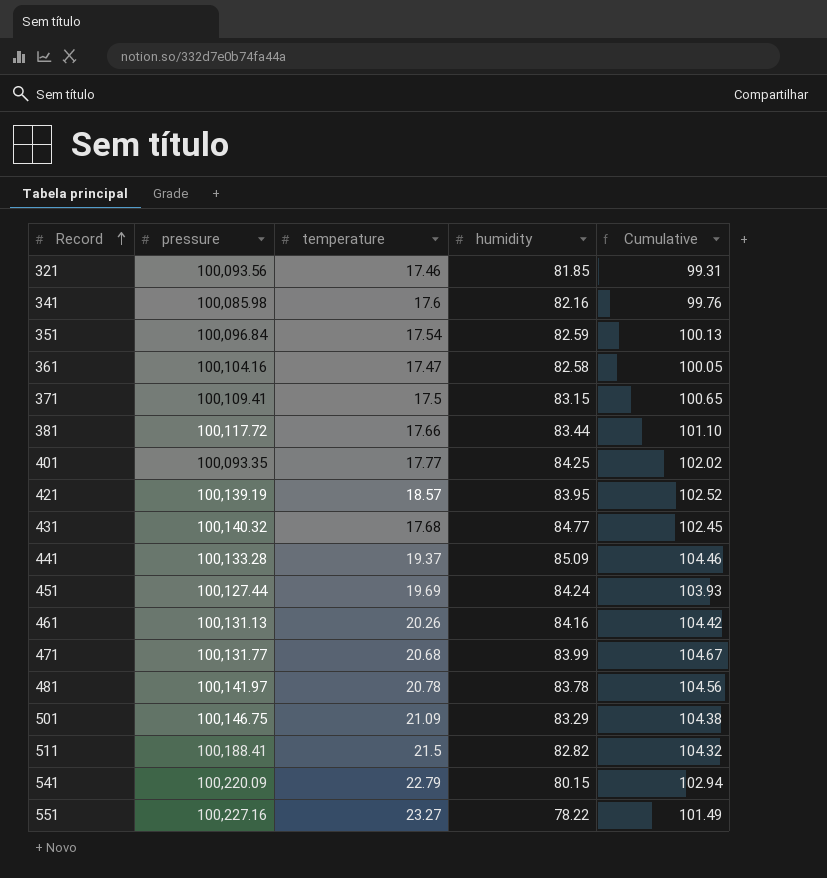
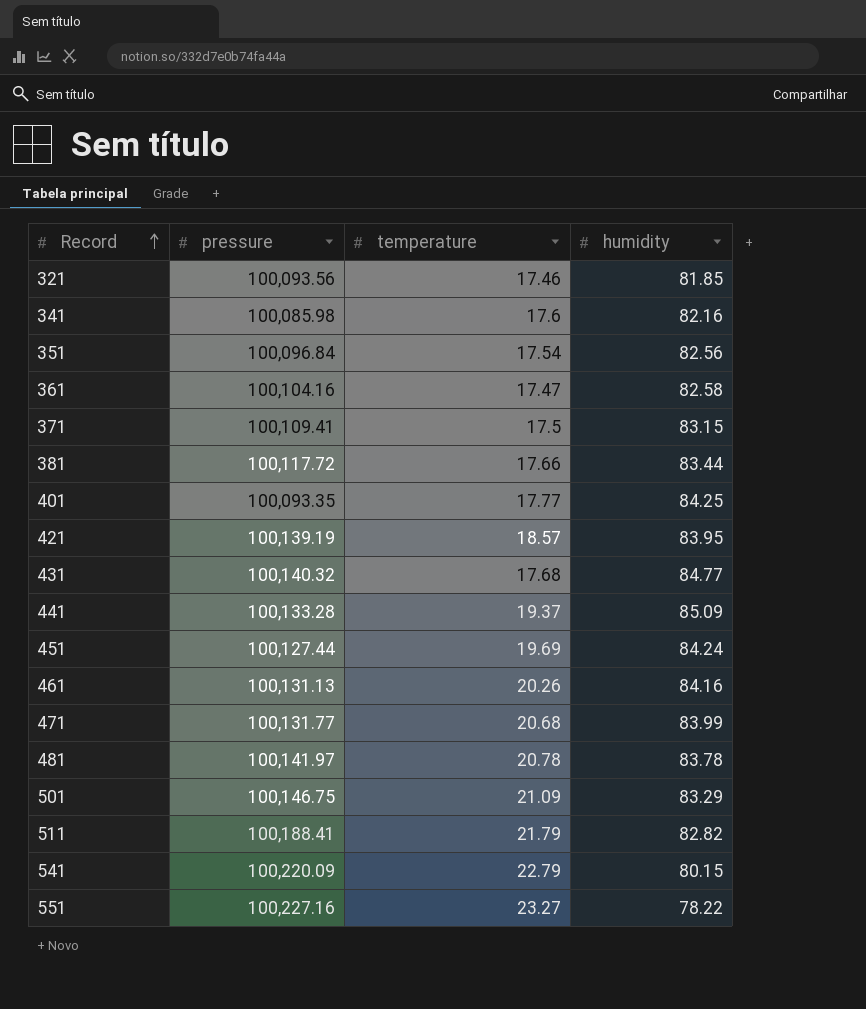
column Cumulative | formula: [temperature] + [humidity] -> none
351 | humidity: 82.59 -> 82.56
511 | temperature: 21.5 -> 21.79

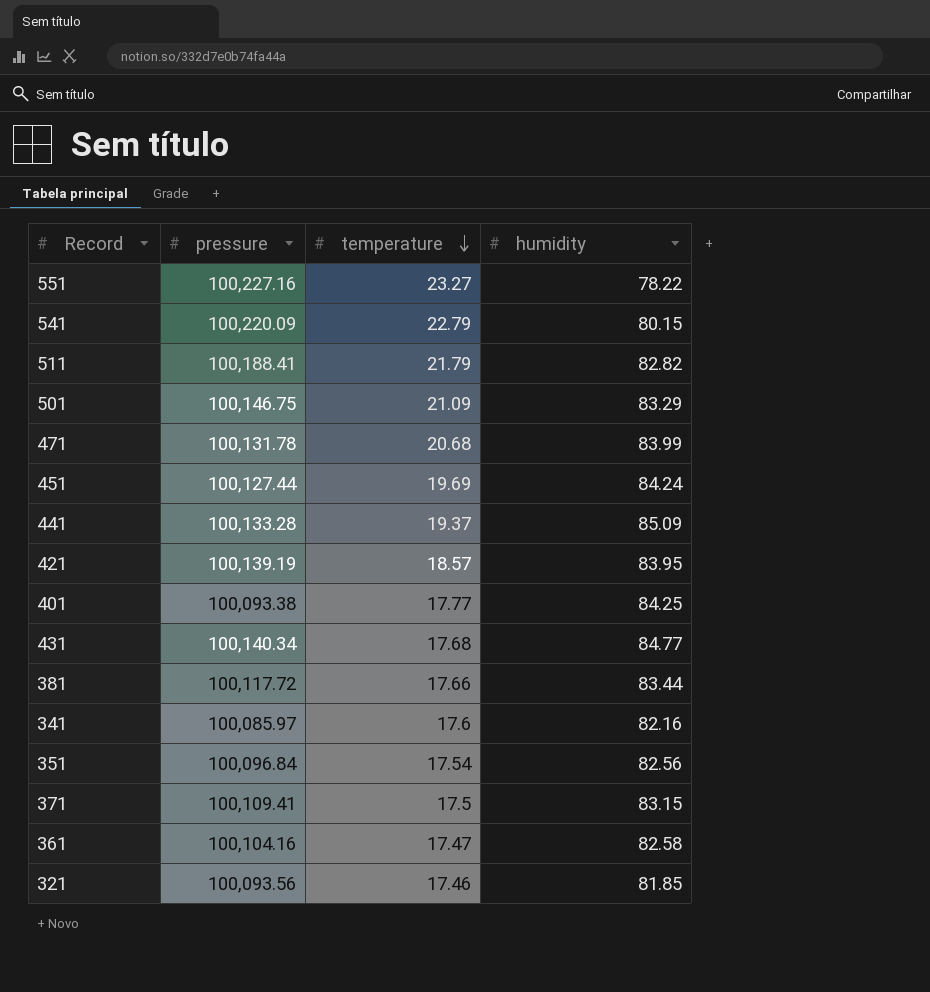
row order: Record ascending -> temperature descending
row 461: 100,131.13 | 20.26 | 84.16 -> none
row 481: 100,141.97 | 20.78 | 83.78 -> none
471 | pressure: 100,131.77 -> 100,131.78
401 | pressure: 100,093.35 -> 100,093.38
431 | pressure: 100,140.32 -> 100,140.34
341 | pressure: 100,085.98 -> 100,085.97

